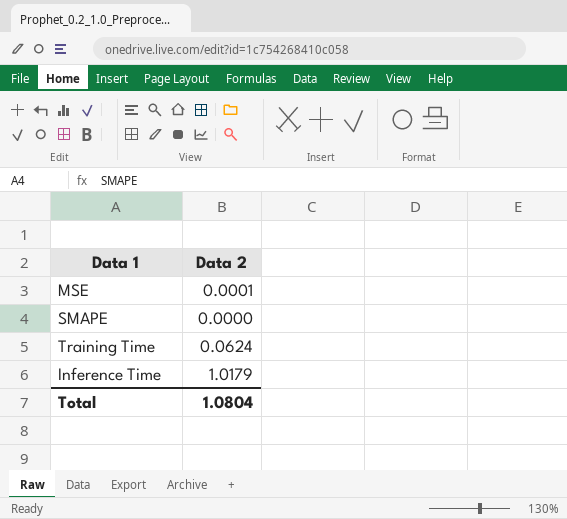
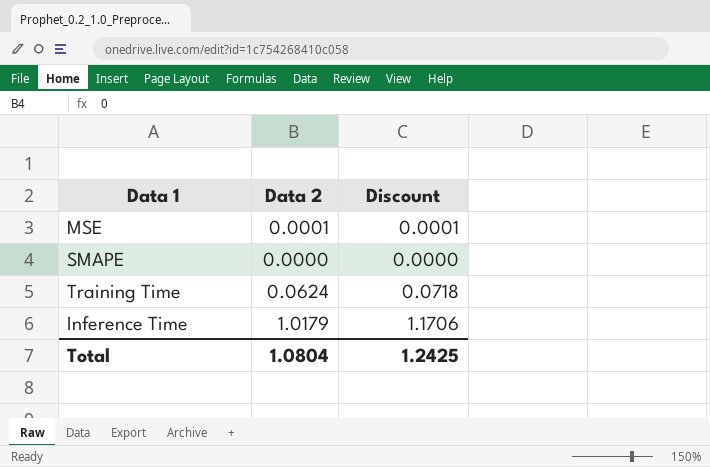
column Discount | formula: none -> [Data 2] * 1.15

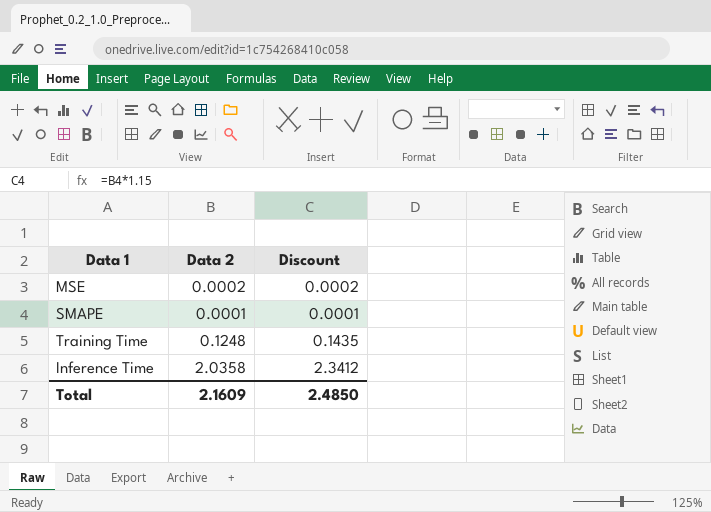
MSE | Data 2: 0.0001 -> 0.0002
MSE | Discount: 0.0001 -> 0.0002
SMAPE | Data 2: 0.0000 -> 0.0001
SMAPE | Discount: 0.0000 -> 0.0001
Training Time | Data 2: 0.0624 -> 0.1248
Training Time | Discount: 0.0718 -> 0.1435
Inference Time | Data 2: 1.0179 -> 2.0358
Inference Time | Discount: 1.1706 -> 2.3412
Total | Data 2: 1.0804 -> 2.1609
Total | Discount: 1.2425 -> 2.4850

